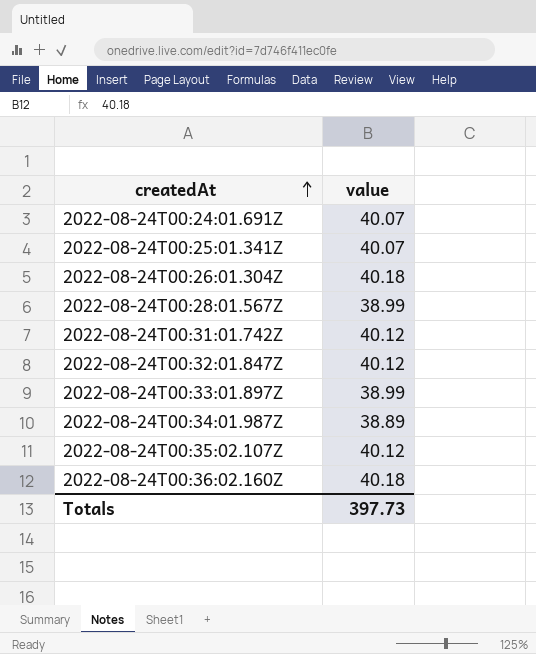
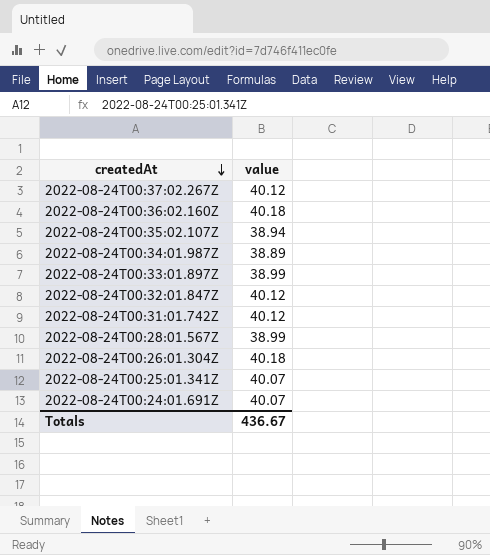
row order: createdAt ascending -> createdAt descending
row 2022-08-24T00:37:02.267Z: none -> 40.12
2022-08-24T00:35:02.107Z | value: 40.12 -> 38.94
Totals | value: 397.73 -> 436.67

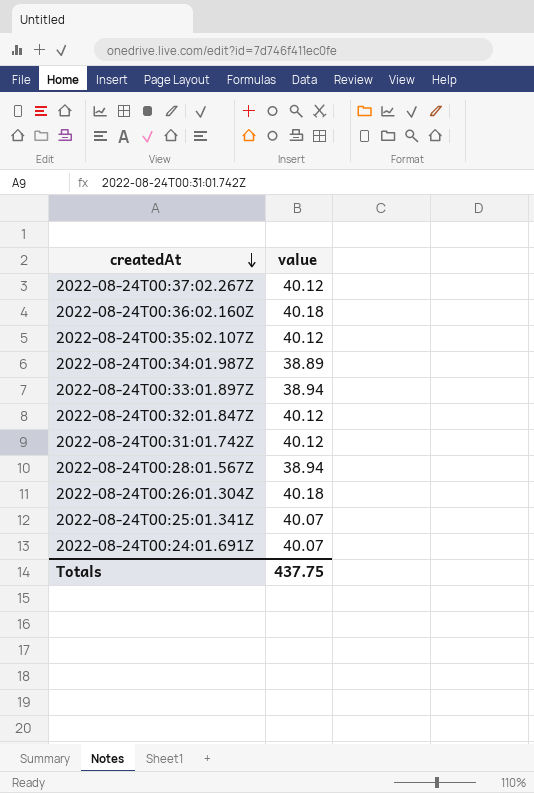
2022-08-24T00:35:02.107Z | value: 38.94 -> 40.12
2022-08-24T00:33:01.897Z | value: 38.99 -> 38.94
2022-08-24T00:28:01.567Z | value: 38.99 -> 38.94
Totals | value: 436.67 -> 437.75

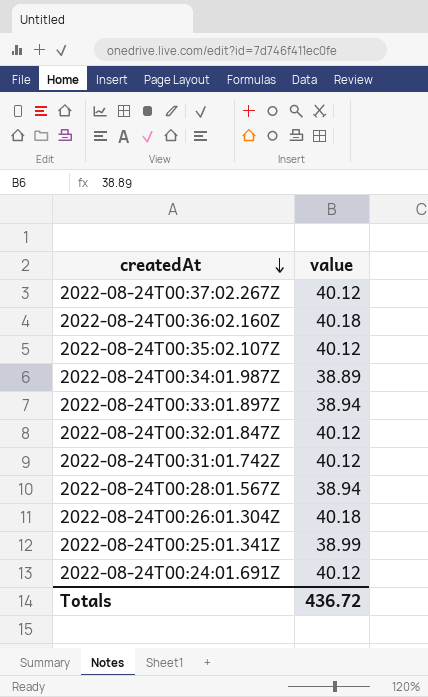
2022-08-24T00:25:01.341Z | value: 40.07 -> 38.99
2022-08-24T00:24:01.691Z | value: 40.07 -> 40.12
Totals | value: 437.75 -> 436.72

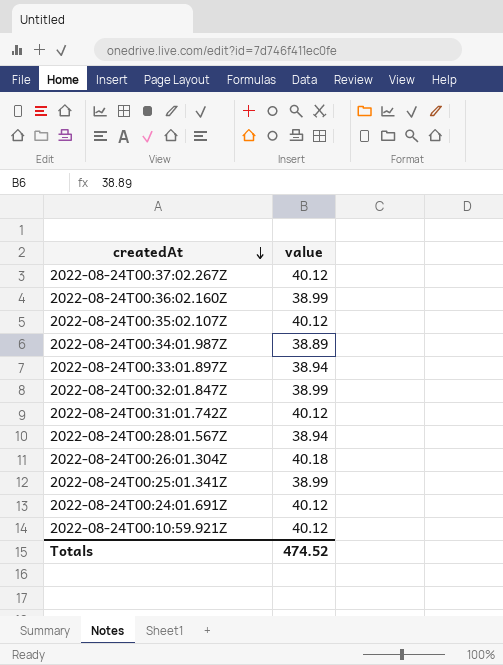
2022-08-24T00:36:02.160Z | value: 40.18 -> 38.99
2022-08-24T00:32:01.847Z | value: 40.12 -> 38.99
row 2022-08-24T00:10:59.921Z: none -> 40.12
Totals | value: 436.72 -> 474.52

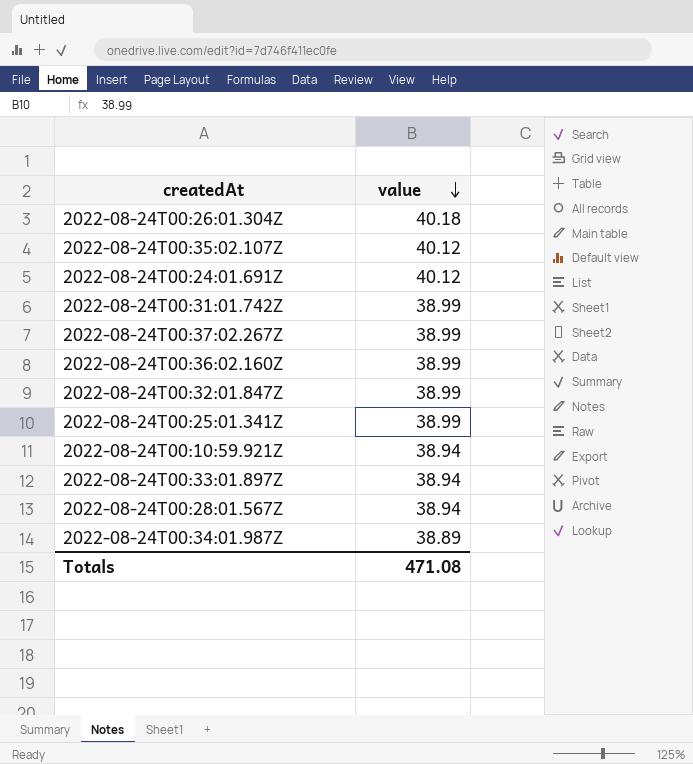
row order: createdAt descending -> value descending
2022-08-24T00:31:01.742Z | value: 40.12 -> 38.99
2022-08-24T00:37:02.267Z | value: 40.12 -> 38.99
2022-08-24T00:10:59.921Z | value: 40.12 -> 38.94
Totals | value: 474.52 -> 471.08

